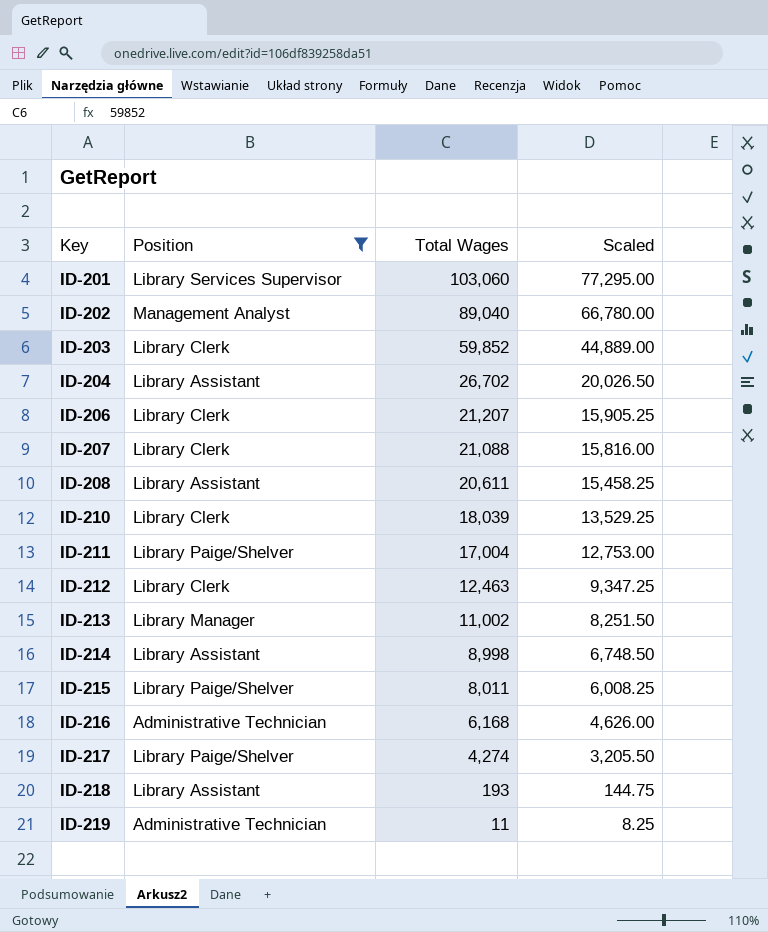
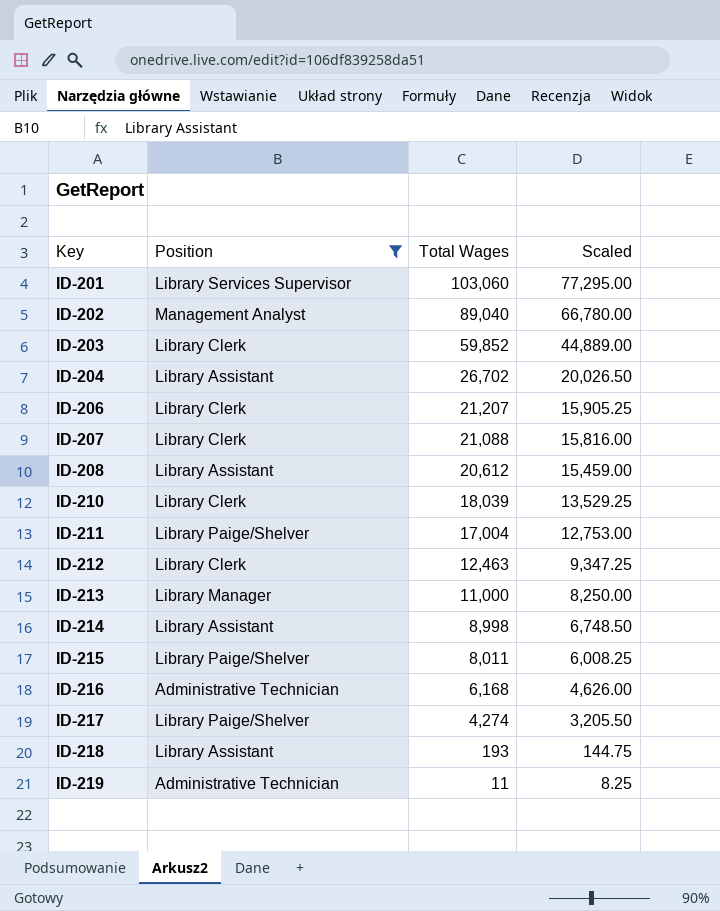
ID-208 | Total Wages: 20,611 -> 20,612
ID-208 | Scaled: 15,458.25 -> 15,459.00
ID-213 | Total Wages: 11,002 -> 11,000
ID-213 | Scaled: 8,251.50 -> 8,250.00

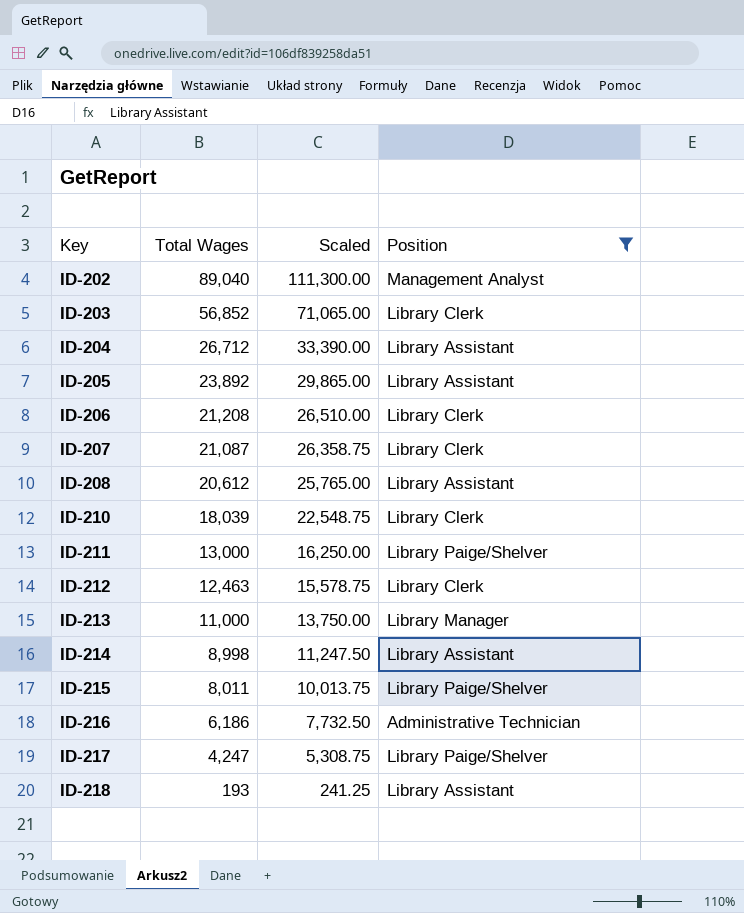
column Scaled | formula: [Total Wages] * 0.75 -> [Total Wages] * 1.25
column Position | position: 2 -> 4
row ID-201: Library Services Supervisor | 103,060 | 77,295.00 -> none
row ID-219: Administrative Technician | 11 | 8.25 -> none
ID-203 | Total Wages: 59,852 -> 56,852
ID-204 | Total Wages: 26,702 -> 26,712
row ID-205: none -> 23,892 | 29,865.00 | Library Assistant
ID-206 | Total Wages: 21,207 -> 21,208
ID-207 | Total Wages: 21,088 -> 21,087
ID-211 | Total Wages: 17,004 -> 13,000
ID-216 | Total Wages: 6,168 -> 6,186
ID-217 | Total Wages: 4,274 -> 4,247

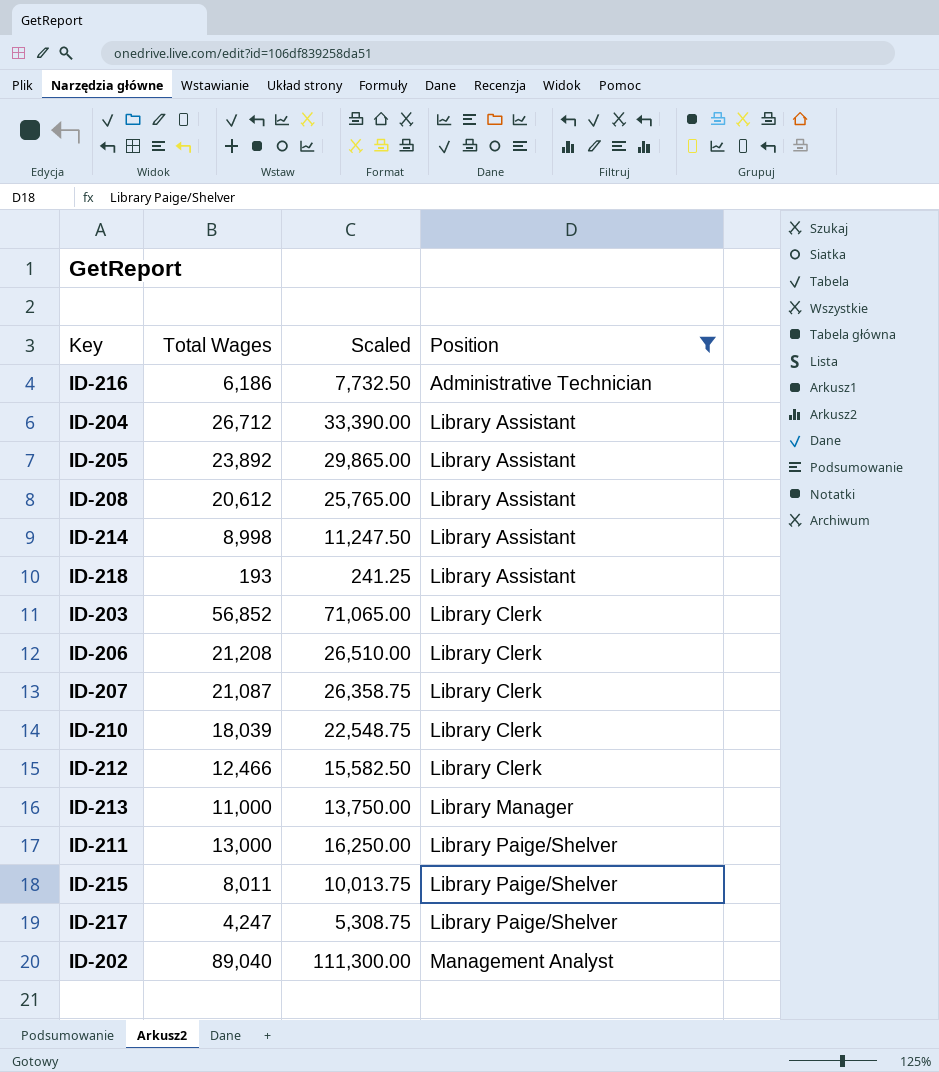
row order: Key ascending -> Position ascending
ID-212 | Total Wages: 12,463 -> 12,466
ID-212 | Scaled: 15,578.75 -> 15,582.50

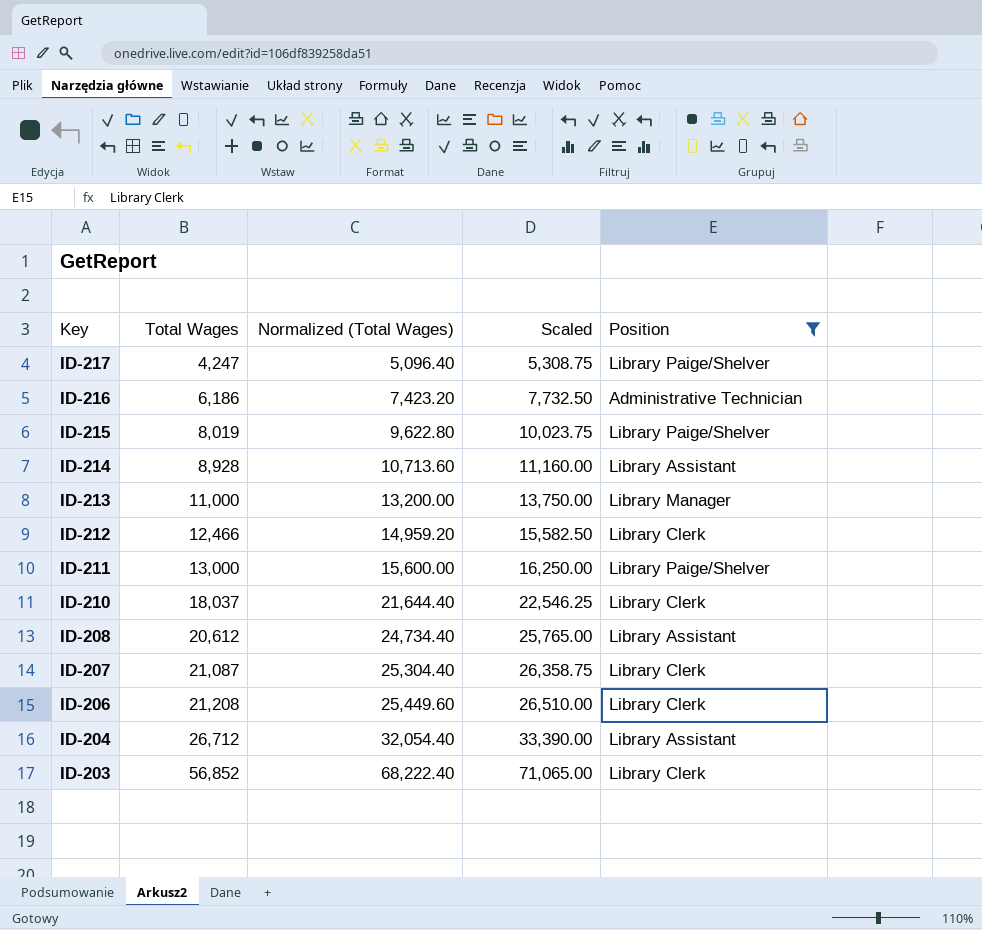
row order: Position ascending -> Key descending
column Normalized (Total Wages) | formula: none -> [Total Wages] * 1.2
row ID-205: 23,892 | 29,865.00 | Library Assistant -> none
row ID-218: 193 | 241.25 | Library Assistant -> none
row ID-202: 89,040 | 111,300.00 | Management Analyst -> none
ID-215 | Total Wages: 8,011 -> 8,019
ID-215 | Scaled: 10,013.75 -> 10,023.75
ID-214 | Total Wages: 8,998 -> 8,928
ID-214 | Scaled: 11,247.50 -> 11,160.00
ID-210 | Total Wages: 18,039 -> 18,037
ID-210 | Scaled: 22,548.75 -> 22,546.25

